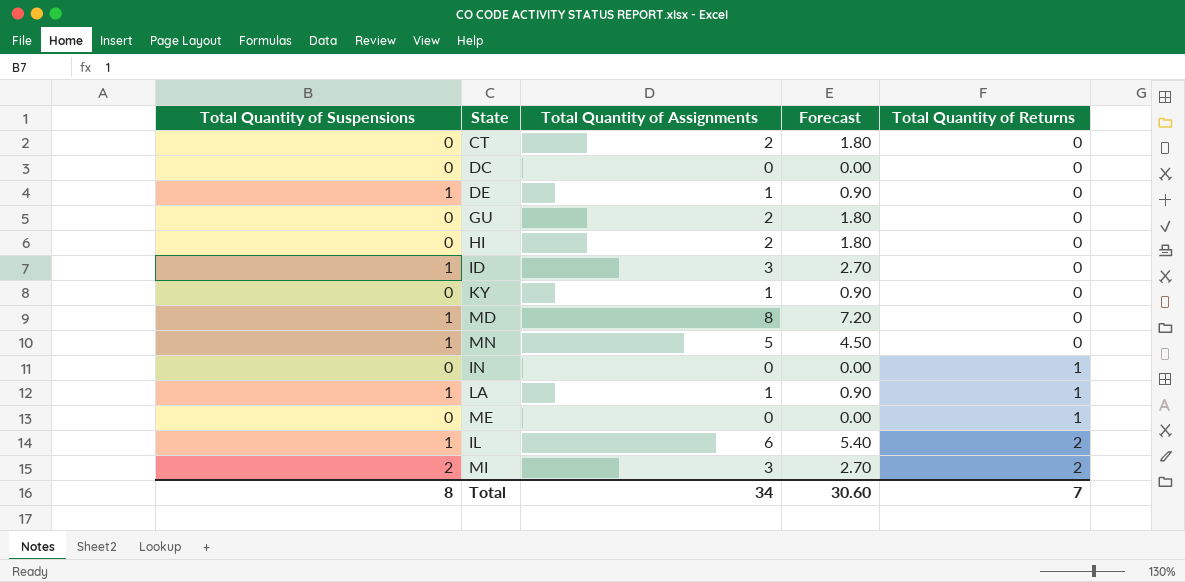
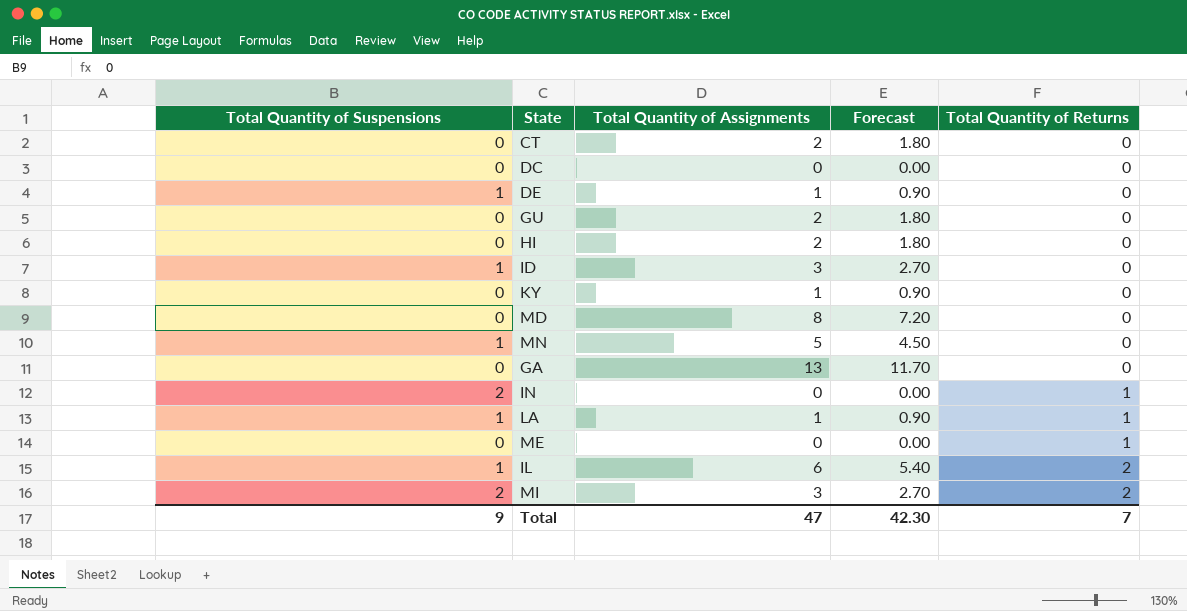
MD | Total Quantity of Suspensions: 1 -> 0
row GA: none -> 0 | 13 | 11.70 | 0
IN | Total Quantity of Suspensions: 0 -> 2
Total | Total Quantity of Suspensions: 8 -> 9
Total | Total Quantity of Assignments: 34 -> 47
Total | Forecast: 30.60 -> 42.30

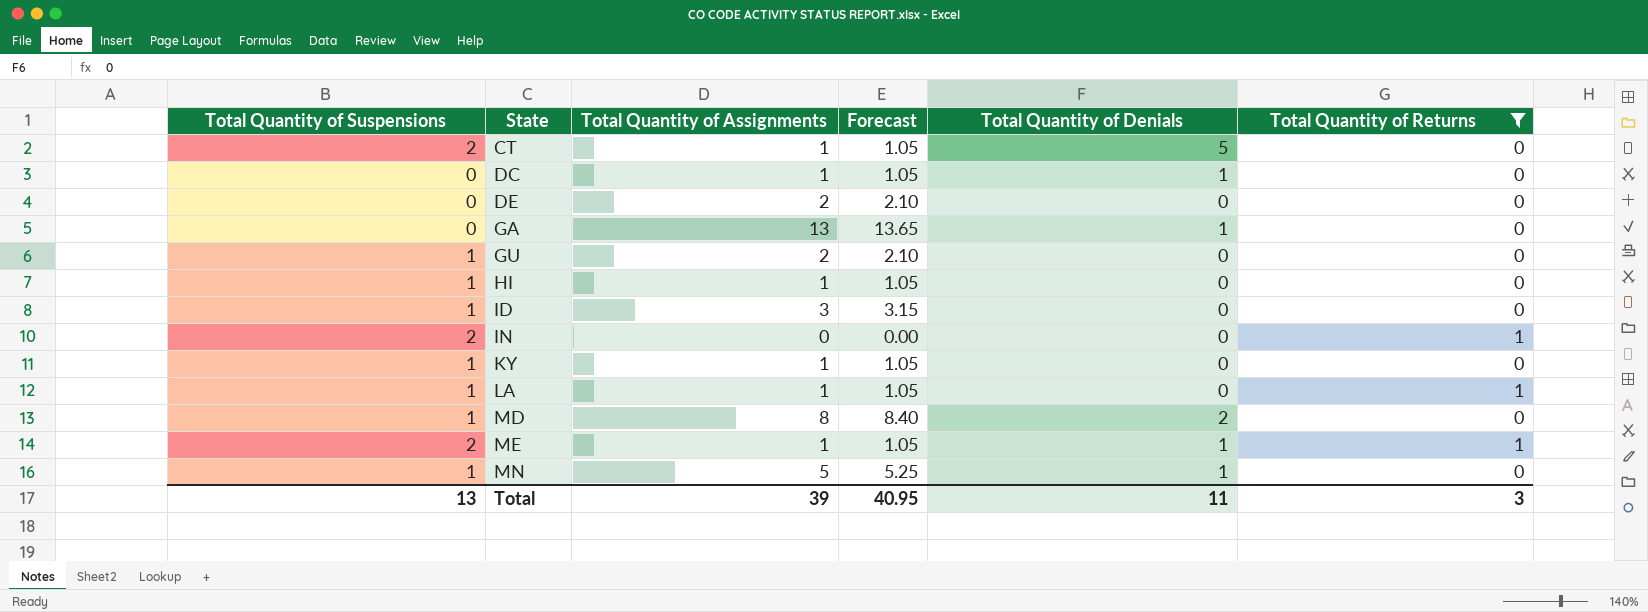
filter: none -> Total Quantity of Returns != 2
row order: Total Quantity of Returns ascending -> State ascending
column Forecast | formula: [Total Quantity of Assignments] * 0.9 -> [Total Quantity of Assignments] * 1.05
column Total Quantity of Denials | position: none -> 5
CT | Total Quantity of Suspensions: 0 -> 2
CT | Total Quantity of Assignments: 2 -> 1
DC | Total Quantity of Assignments: 0 -> 1
DE | Total Quantity of Suspensions: 1 -> 0
DE | Total Quantity of Assignments: 1 -> 2
GU | Total Quantity of Suspensions: 0 -> 1
HI | Total Quantity of Suspensions: 0 -> 1
HI | Total Quantity of Assignments: 2 -> 1
KY | Total Quantity of Suspensions: 0 -> 1
MD | Total Quantity of Suspensions: 0 -> 1
ME | Total Quantity of Suspensions: 0 -> 2
ME | Total Quantity of Assignments: 0 -> 1
Total | Total Quantity of Suspensions: 9 -> 13
Total | Total Quantity of Assignments: 47 -> 39
Total | Forecast: 42.30 -> 40.95
Total | Total Quantity of Returns: 7 -> 3

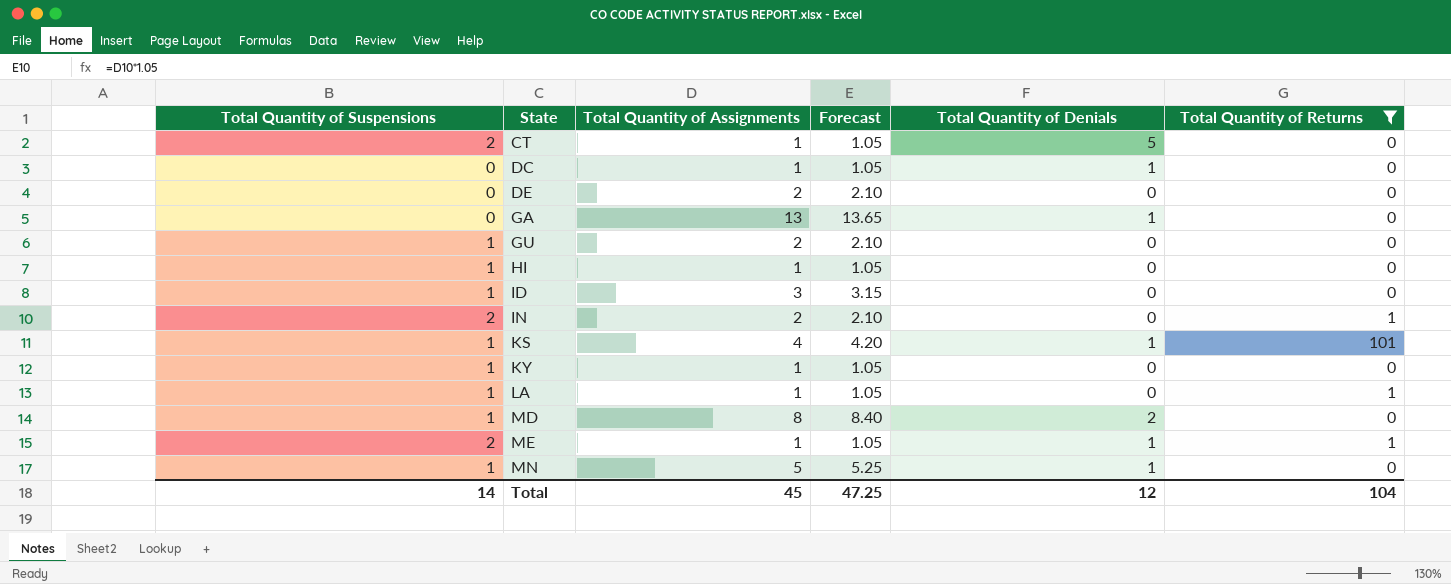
IN | Total Quantity of Assignments: 0 -> 2
IN | Forecast: 0.00 -> 2.10
row KS: none -> 1 | 4 | 4.20 | 1 | 101
Total | Total Quantity of Suspensions: 13 -> 14
Total | Total Quantity of Assignments: 39 -> 45
Total | Forecast: 40.95 -> 47.25
Total | Total Quantity of Denials: 11 -> 12
Total | Total Quantity of Returns: 3 -> 104

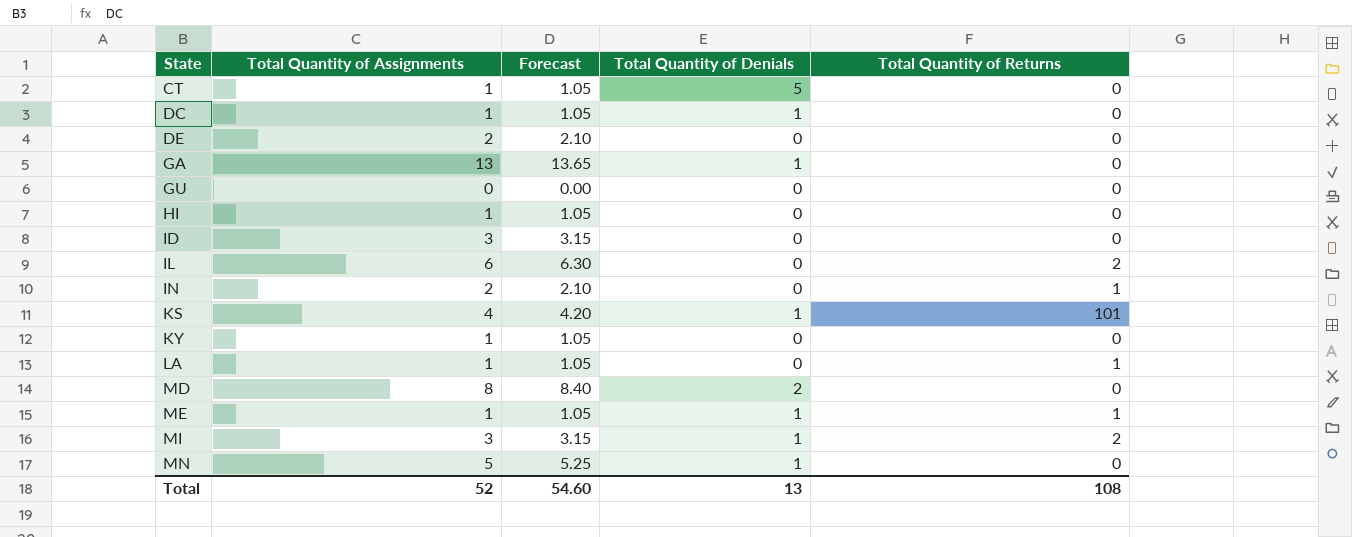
filter: Total Quantity of Returns != 2 -> none
column Total Quantity of Suspensions | position: 1 -> none
GU | Total Quantity of Assignments: 2 -> 0
GU | Forecast: 2.10 -> 0.00
Total | Total Quantity of Assignments: 45 -> 52
Total | Forecast: 47.25 -> 54.60
Total | Total Quantity of Denials: 12 -> 13
Total | Total Quantity of Returns: 104 -> 108

